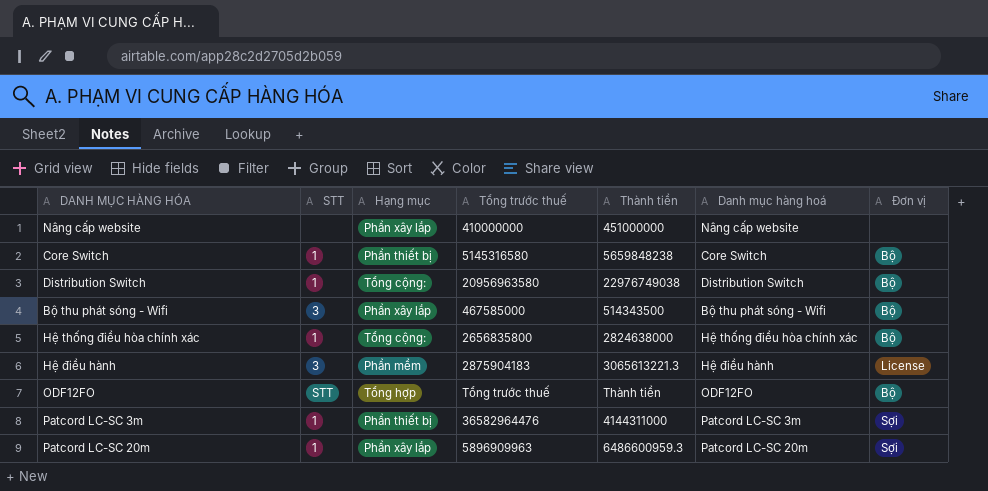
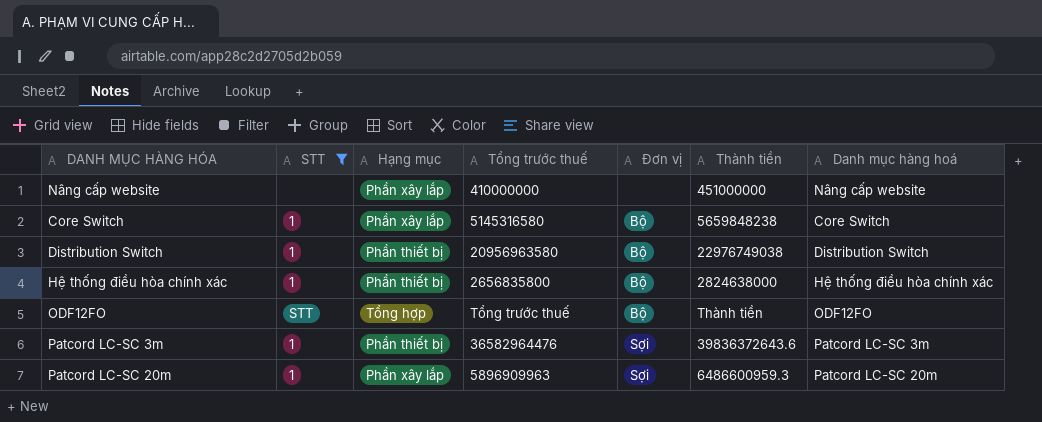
filter: none -> STT != 3
column Đơn vị | position: 7 -> 5
Core Switch | Hạng mục: Phần thiết bị -> Phần xây lắp
Distribution Switch | Hạng mục: Tổng cộng: -> Phần thiết bị
Hệ thống điều hòa chính xác | Hạng mục: Tổng cộng: -> Phần thiết bị
Patcord LC-SC 3m | Thành tiền: 4144311000 -> 39836372643.6

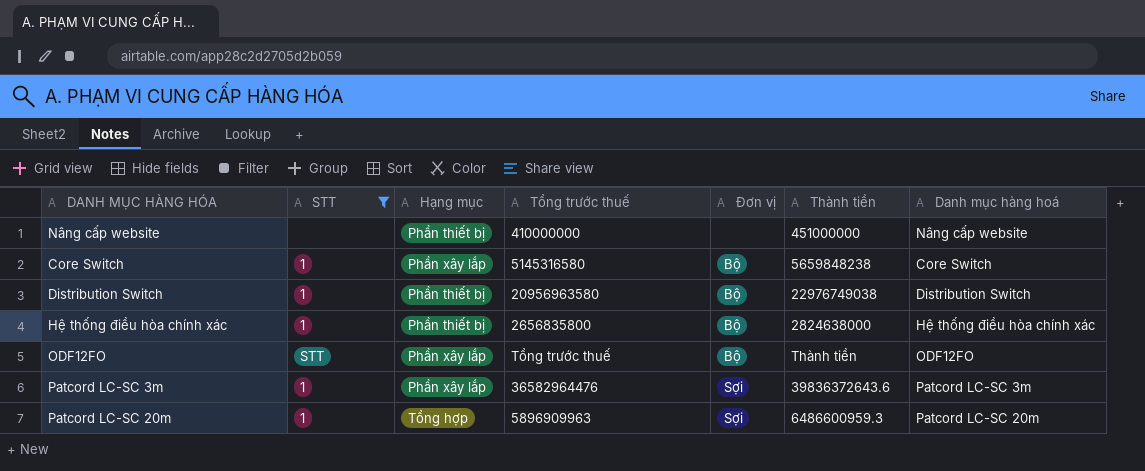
Nâng cấp website | Hạng mục: Phần xây lắp -> Phần thiết bị
ODF12FO | Hạng mục: Tổng hợp -> Phần xây lắp
Patcord LC-SC 3m | Hạng mục: Phần thiết bị -> Phần xây lắp
Patcord LC-SC 20m | Hạng mục: Phần xây lắp -> Tổng hợp

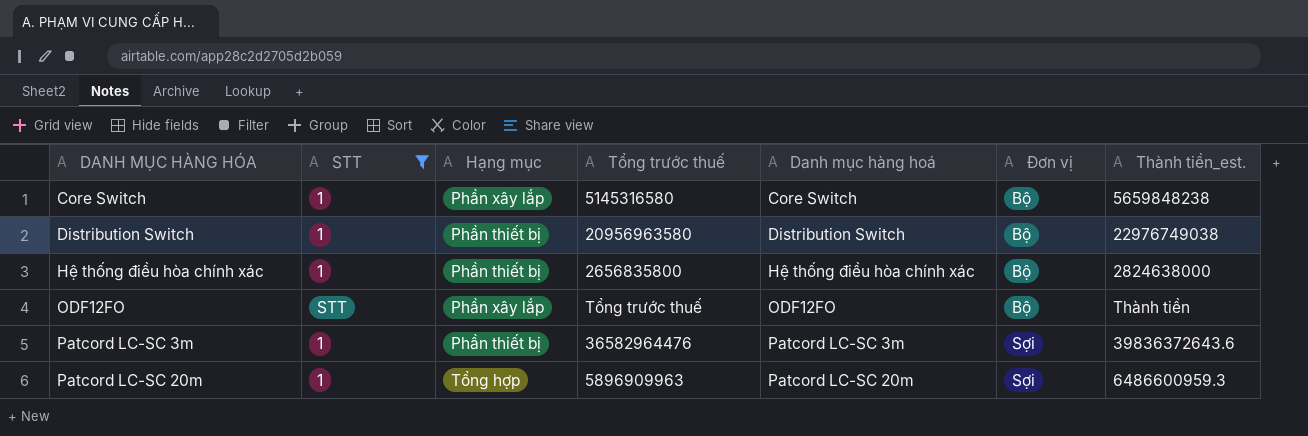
column Danh mục hàng hoá | position: 7 -> 5
column name: Thành tiền -> Thành tiền_est.
row Nâng cấp website: none | Phần thiết bị | 410000000 | none | 451000000 | Nâng cấp website -> none
Patcord LC-SC 3m | Hạng mục: Phần xây lắp -> Phần thiết bị

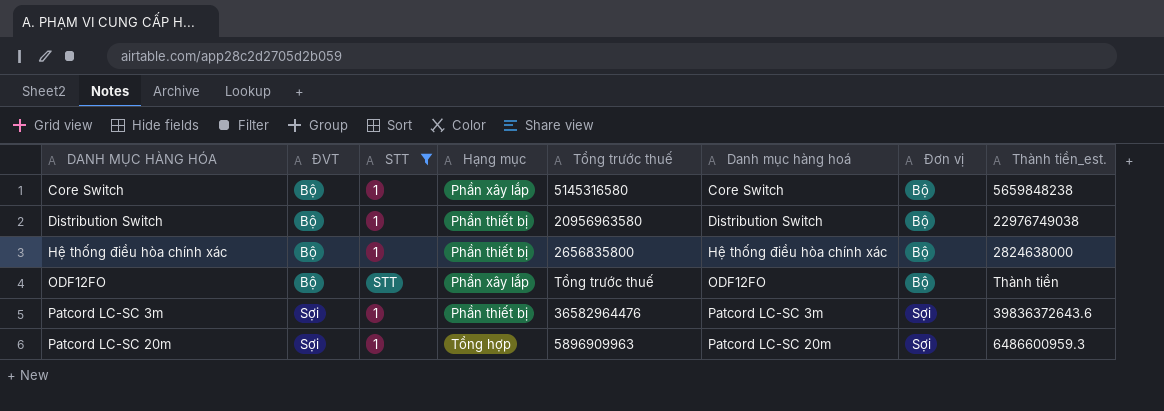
column ĐVT | position: none -> 2

